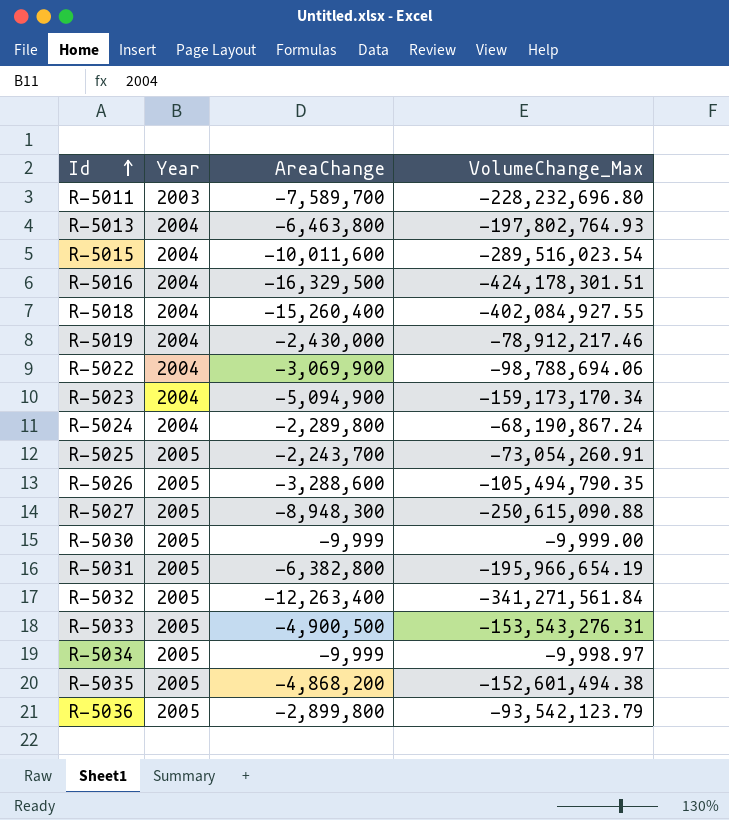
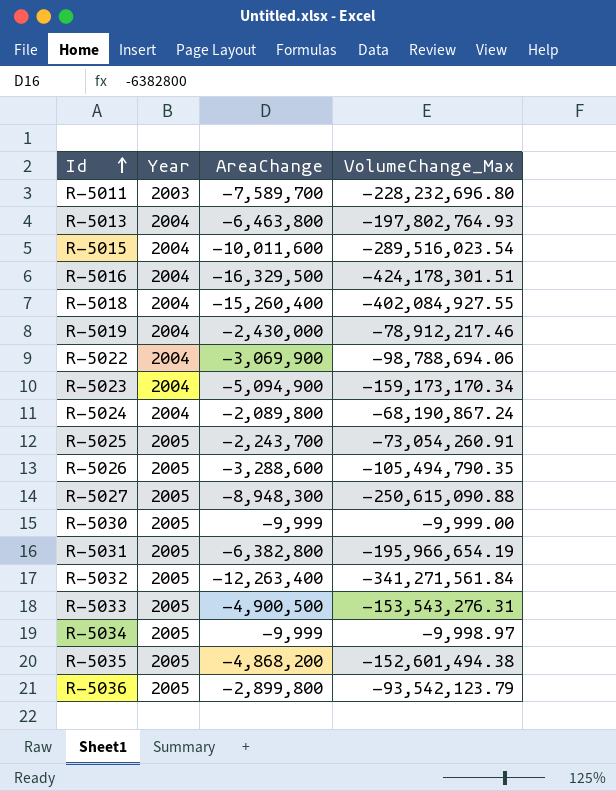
R-5024 | AreaChange: -2,289,800 -> -2,089,800

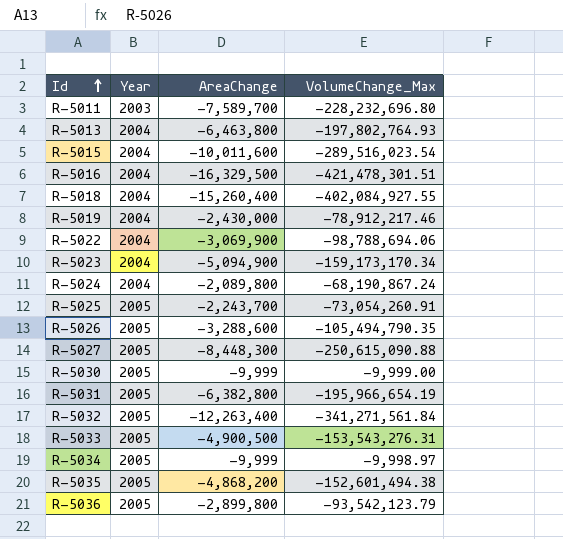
R-5016 | VolumeChange_Max: -424,178,301.51 -> -421,478,301.51
R-5027 | AreaChange: -8,948,300 -> -8,448,300

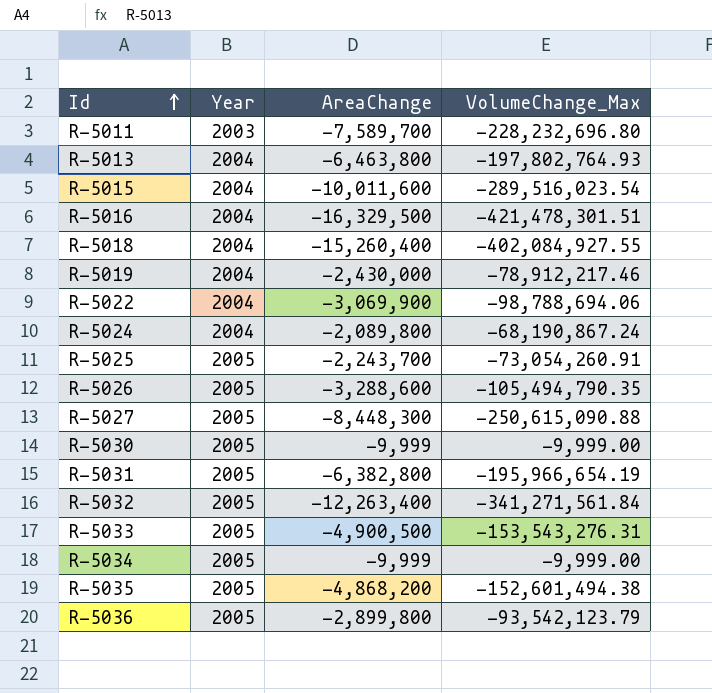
row R-5023: 2004 | -5,094,900 | -159,173,170.34 -> none
R-5034 | VolumeChange_Max: -9,998.97 -> -9,999.00

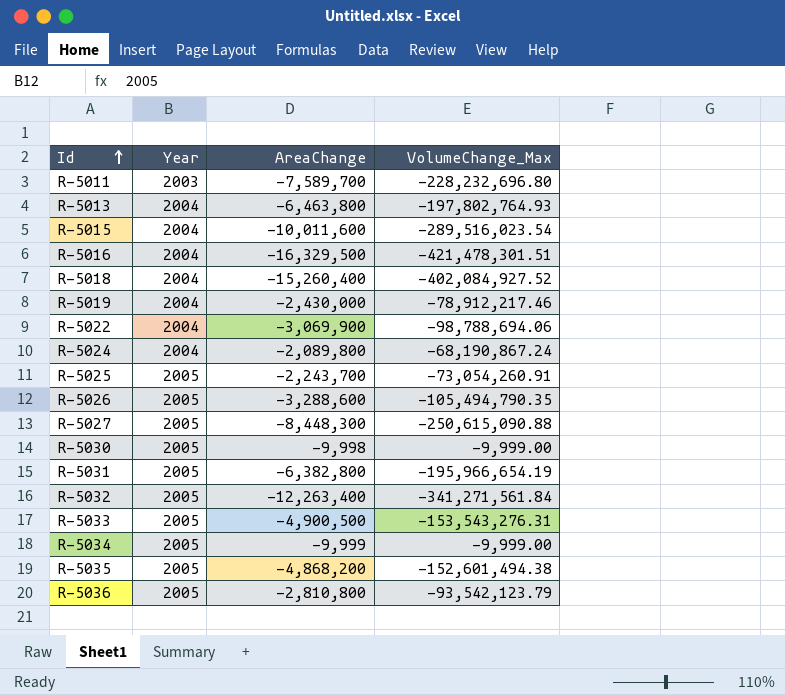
R-5018 | VolumeChange_Max: -402,084,927.55 -> -402,084,927.52
R-5030 | AreaChange: -9,999 -> -9,998
R-5036 | AreaChange: -2,899,800 -> -2,810,800

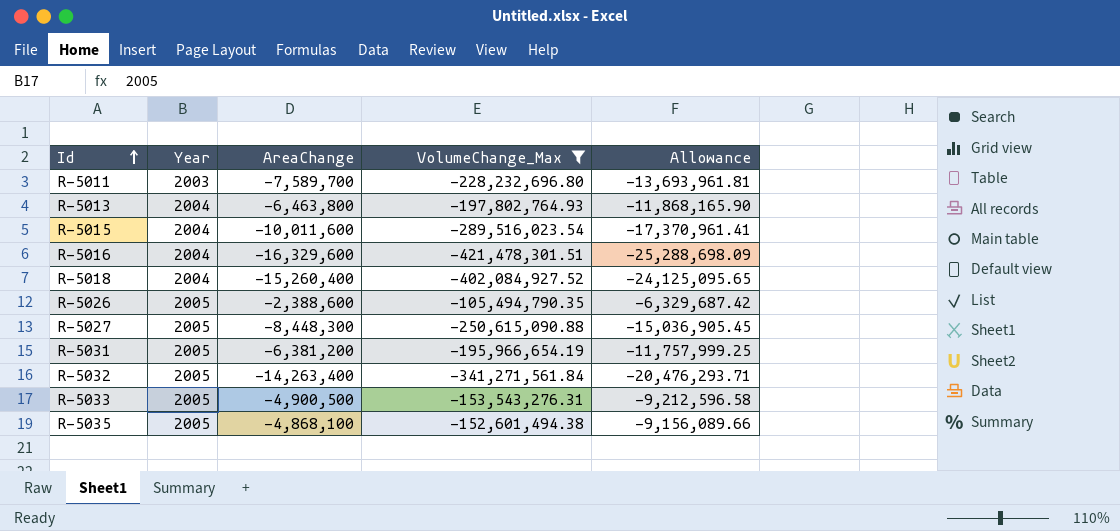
filter: none -> VolumeChange_Max <= -105,494,790.35
column Allowance | formula: none -> [VolumeChange_Max] * 0.06
R-5016 | AreaChange: -16,329,500 -> -16,329,600
R-5026 | AreaChange: -3,288,600 -> -2,388,600
R-5031 | AreaChange: -6,382,800 -> -6,381,200
R-5032 | AreaChange: -12,263,400 -> -14,263,400
R-5035 | AreaChange: -4,868,200 -> -4,868,100

